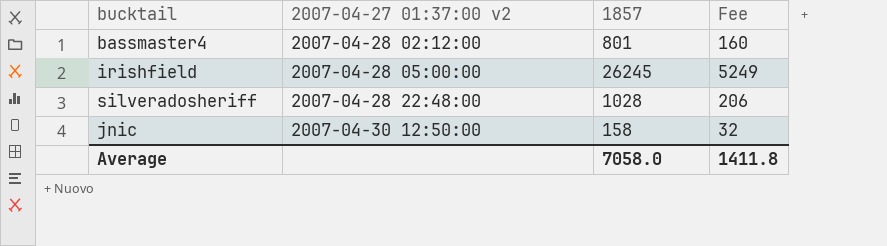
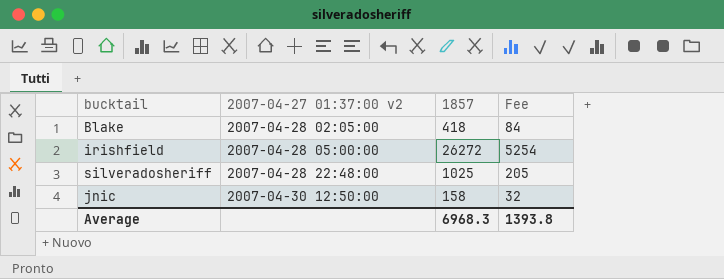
row bassmaster4: 2007-04-28 02:12:00 | 801 | 160 -> none
row Blake: none -> 2007-04-28 02:05:00 | 418 | 84
irishfield | 1857: 26245 -> 26272
irishfield | Fee: 5249 -> 5254
silveradosheriff | 1857: 1028 -> 1025
silveradosheriff | Fee: 206 -> 205
Average | 1857: 7058.0 -> 6968.3
Average | Fee: 1411.8 -> 1393.8

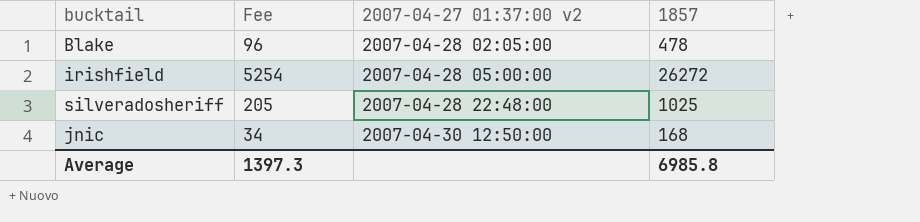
column Fee | position: 4 -> 2
Blake | Fee: 84 -> 96
Blake | 1857: 418 -> 478
jnic | Fee: 32 -> 34
jnic | 1857: 158 -> 168
Average | Fee: 1393.8 -> 1397.3
Average | 1857: 6968.3 -> 6985.8

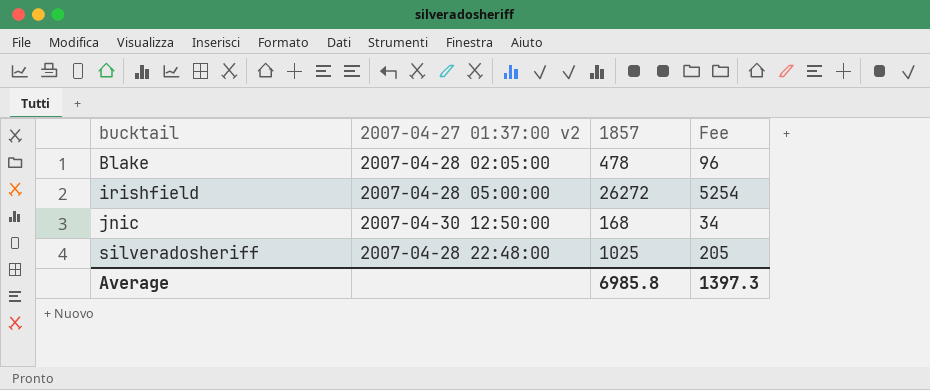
row order: 2007-04-27 01:37:00 v2 ascending -> bucktail ascending
column Fee | position: 2 -> 4

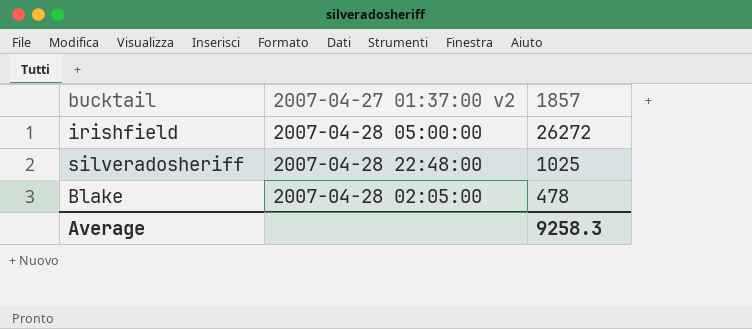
row order: bucktail ascending -> 1857 descending
column Fee | formula: [1857] * 0.2 -> none
row jnic: 2007-04-30 12:50:00 | 168 | 34 -> none
Average | 1857: 6985.8 -> 9258.3

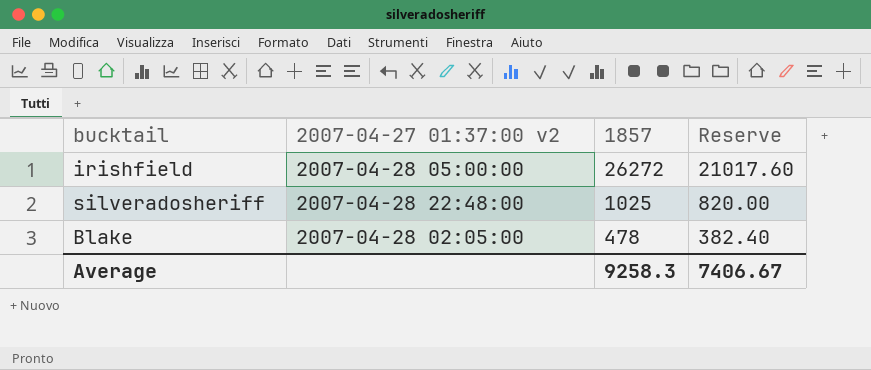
column Reserve | formula: none -> [1857] * 0.8

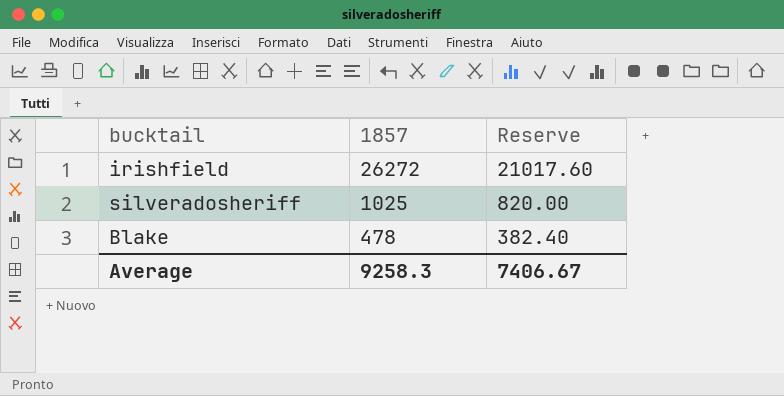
column 2007-04-27 01:37:00 v2 | position: 2 -> none

